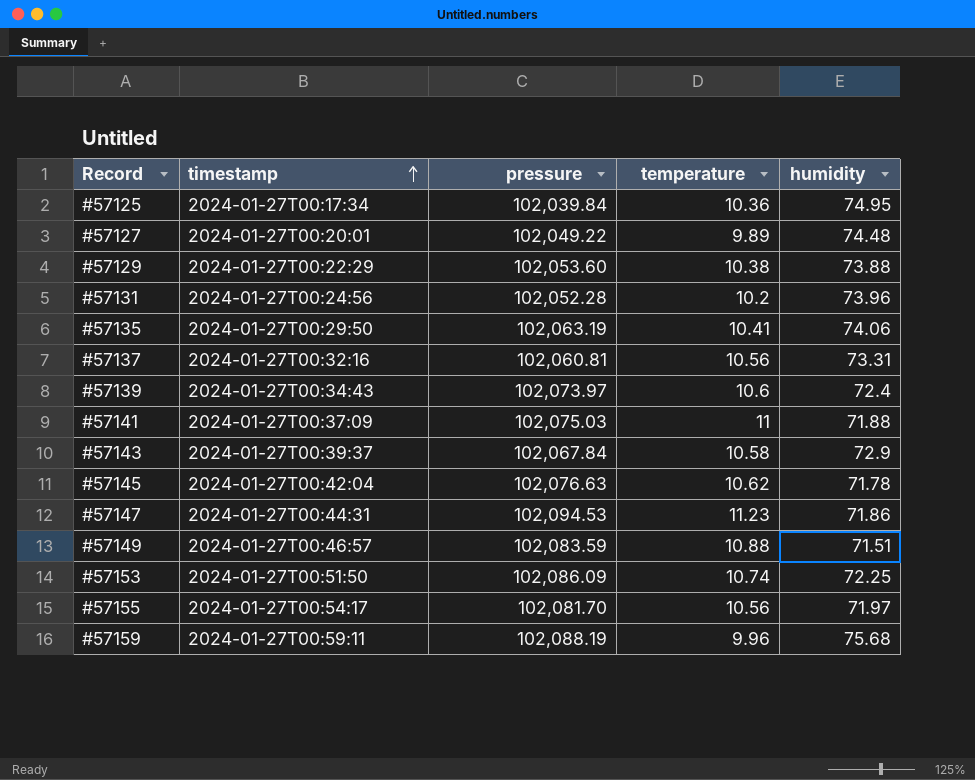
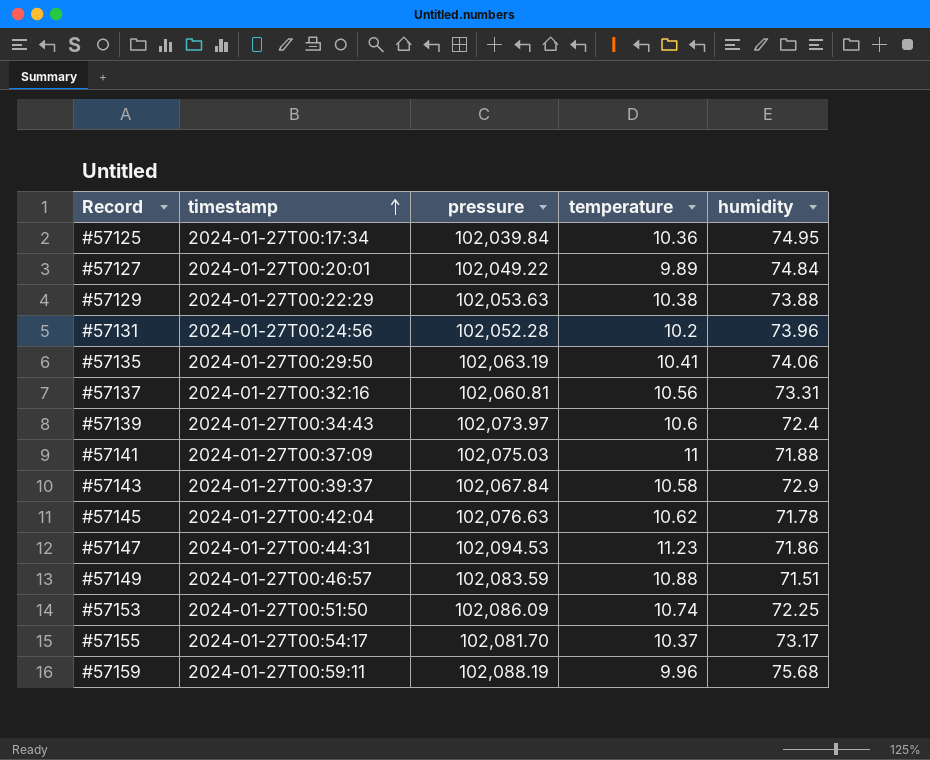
#57127 | humidity: 74.48 -> 74.84
#57129 | pressure: 102,053.60 -> 102,053.63
#57155 | temperature: 10.56 -> 10.37
#57155 | humidity: 71.97 -> 73.17

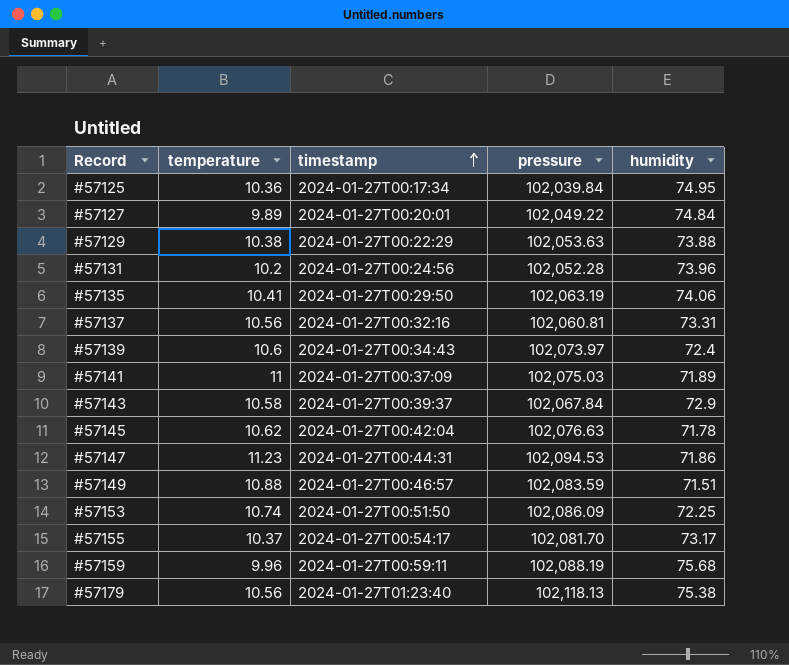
column temperature | position: 4 -> 2
#57141 | humidity: 71.88 -> 71.89
row #57179: none -> 10.56 | 2024-01-27T01:23:40 | 102,118.13 | 75.38

